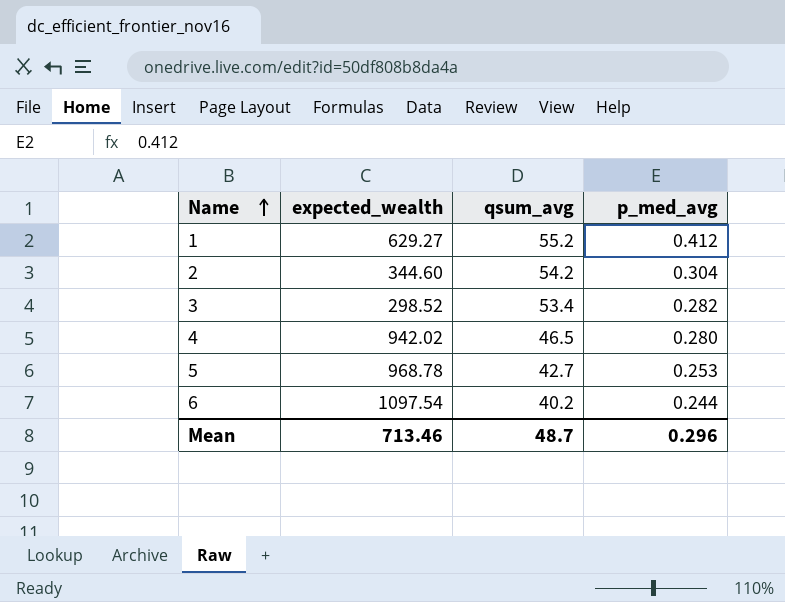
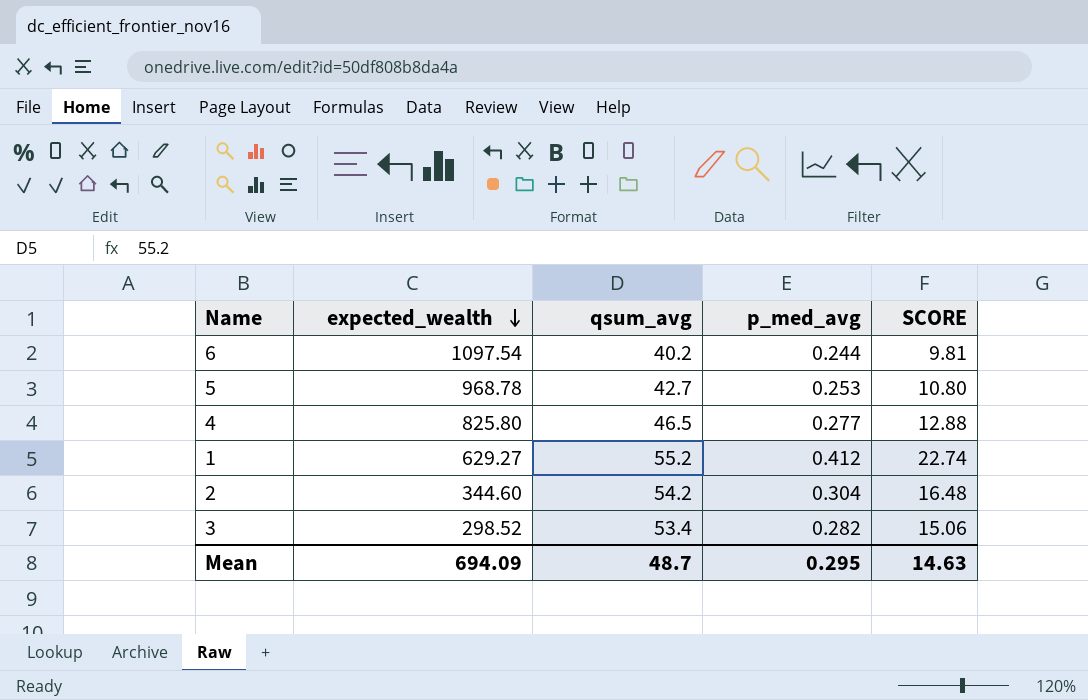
row order: Name ascending -> expected_wealth descending
column SCORE | formula: none -> [qsum_avg] * [p_med_avg]
4 | expected_wealth: 942.02 -> 825.80
4 | p_med_avg: 0.280 -> 0.277
Mean | expected_wealth: 713.46 -> 694.09
Mean | p_med_avg: 0.296 -> 0.295

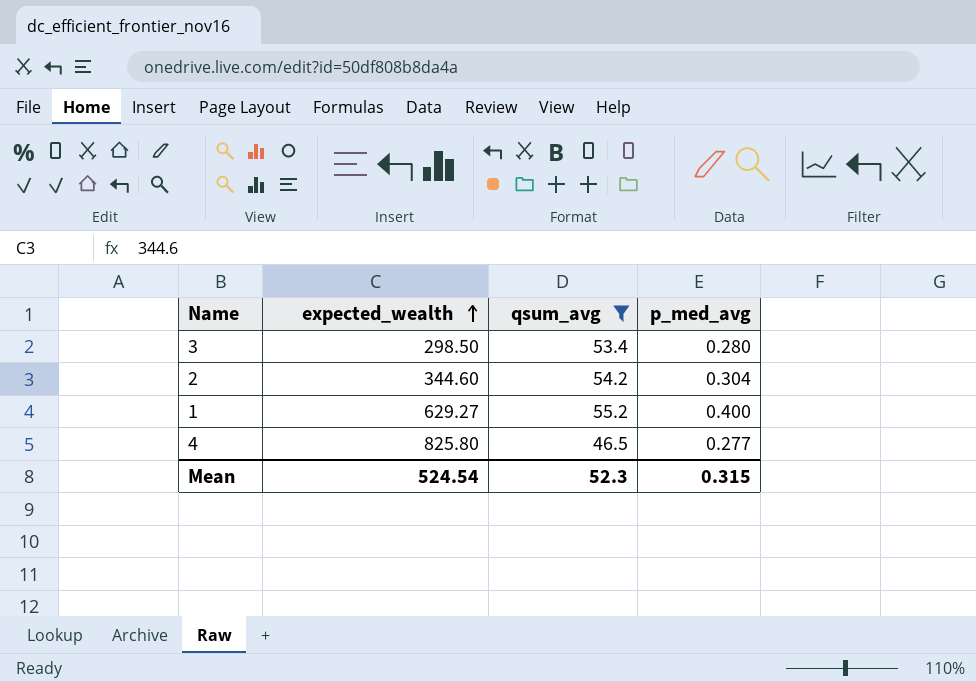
filter: none -> qsum_avg >= 46.5
row order: expected_wealth descending -> expected_wealth ascending
column SCORE | formula: [qsum_avg] * [p_med_avg] -> none
3 | expected_wealth: 298.52 -> 298.50
3 | p_med_avg: 0.282 -> 0.280
1 | p_med_avg: 0.412 -> 0.400
Mean | expected_wealth: 694.09 -> 524.54
Mean | qsum_avg: 48.7 -> 52.3
Mean | p_med_avg: 0.295 -> 0.315

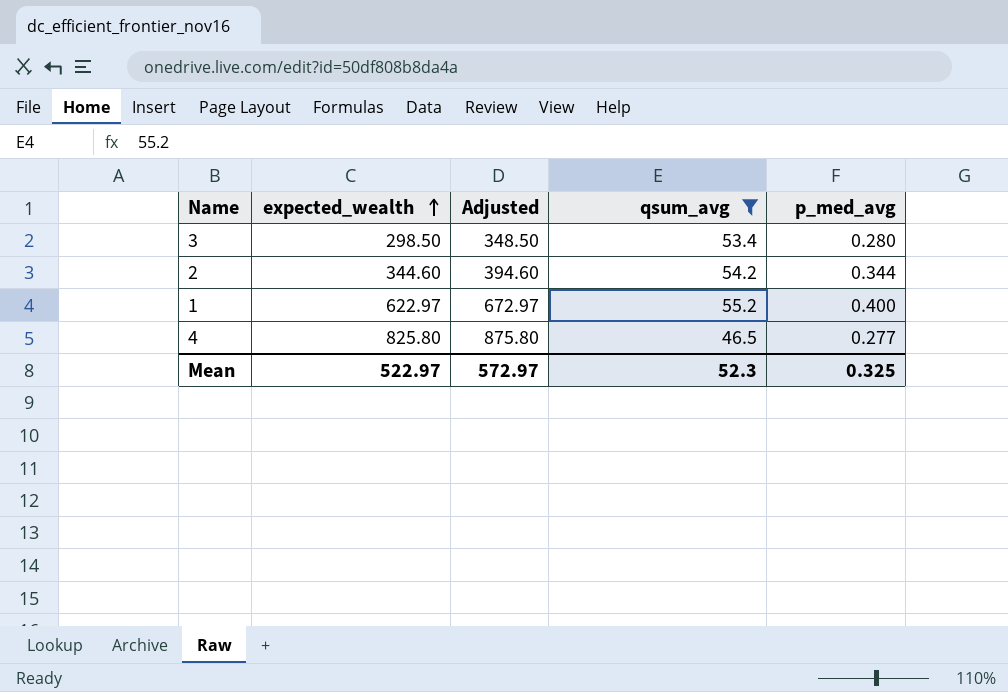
column Adjusted | formula: none -> [expected_wealth] + 50
2 | p_med_avg: 0.304 -> 0.344
1 | expected_wealth: 629.27 -> 622.97
Mean | expected_wealth: 524.54 -> 522.97
Mean | p_med_avg: 0.315 -> 0.325

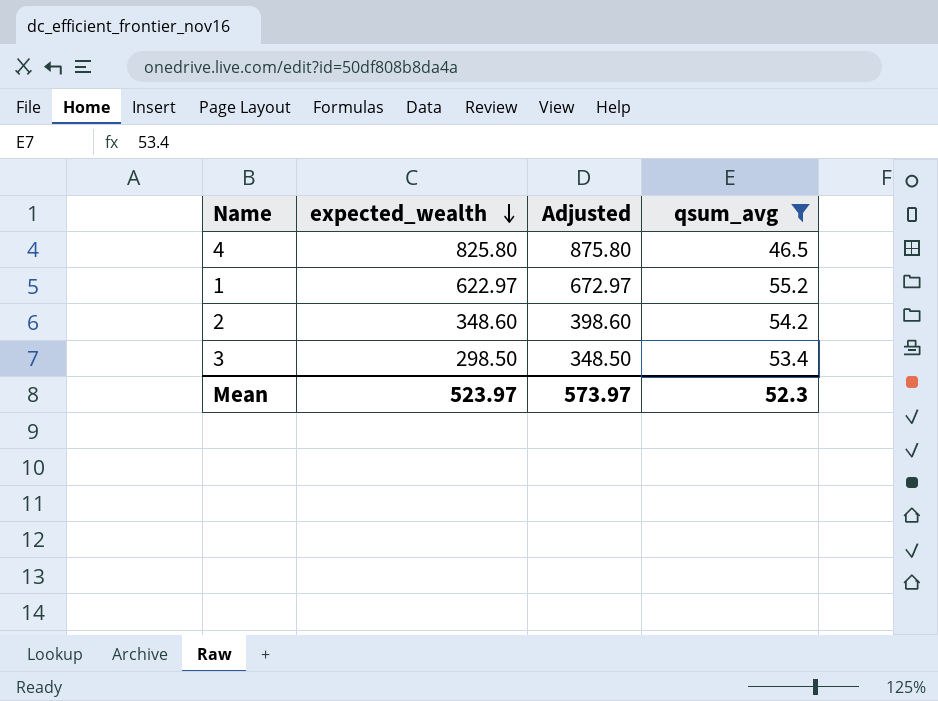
row order: expected_wealth ascending -> expected_wealth descending
column p_med_avg | position: 5 -> none
2 | expected_wealth: 344.60 -> 348.60
2 | Adjusted: 394.60 -> 398.60
Mean | expected_wealth: 522.97 -> 523.97
Mean | Adjusted: 572.97 -> 573.97

